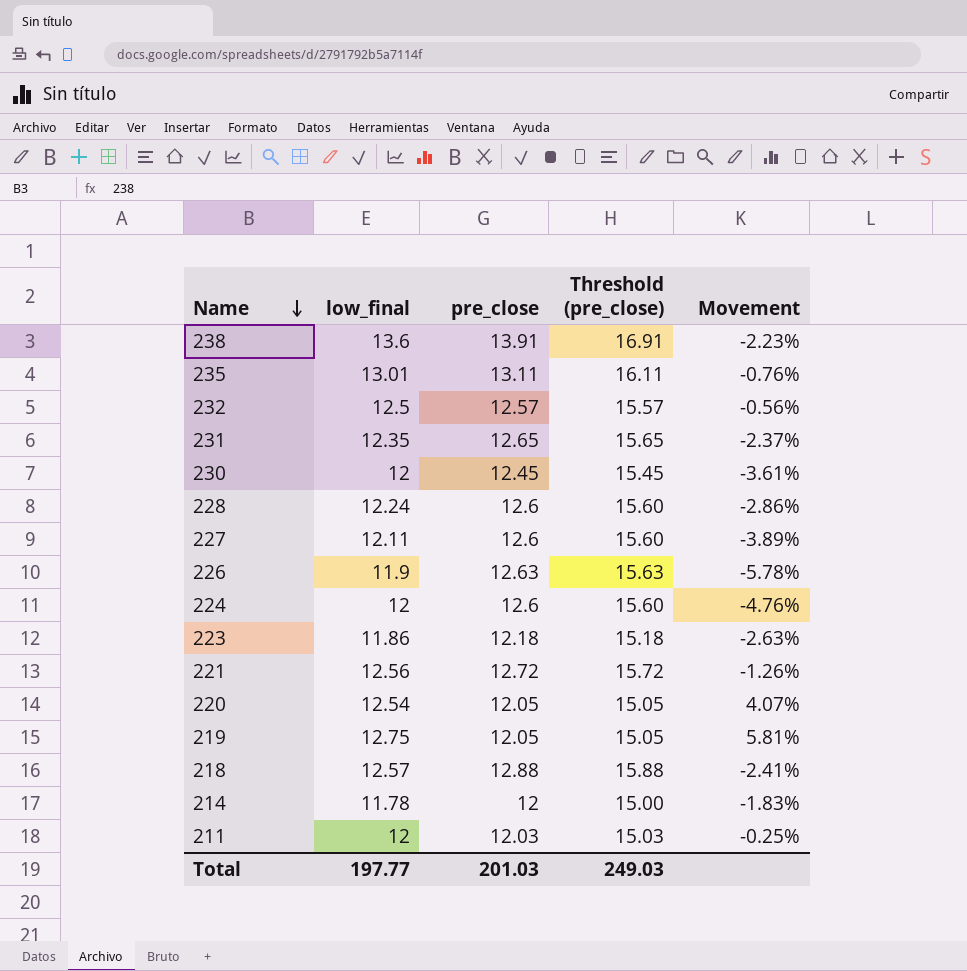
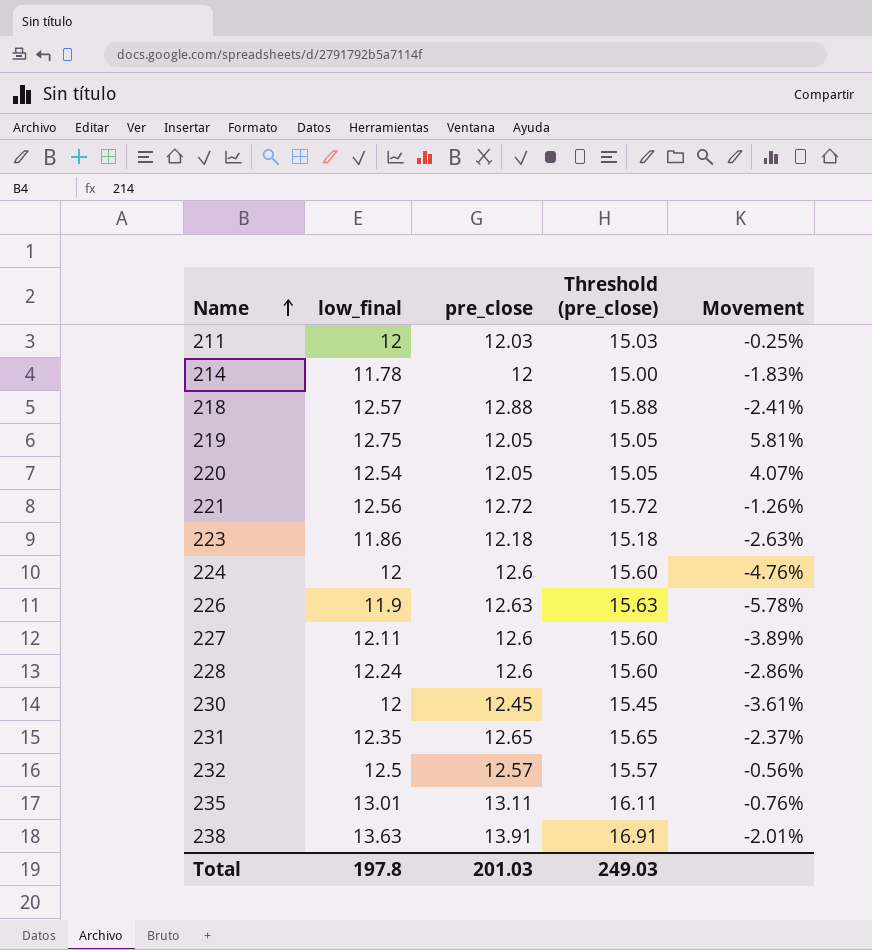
row order: Name descending -> Name ascending
238 | low_final: 13.6 -> 13.63
238 | Movement: -2.23% -> -2.01%
Total | low_final: 197.77 -> 197.8

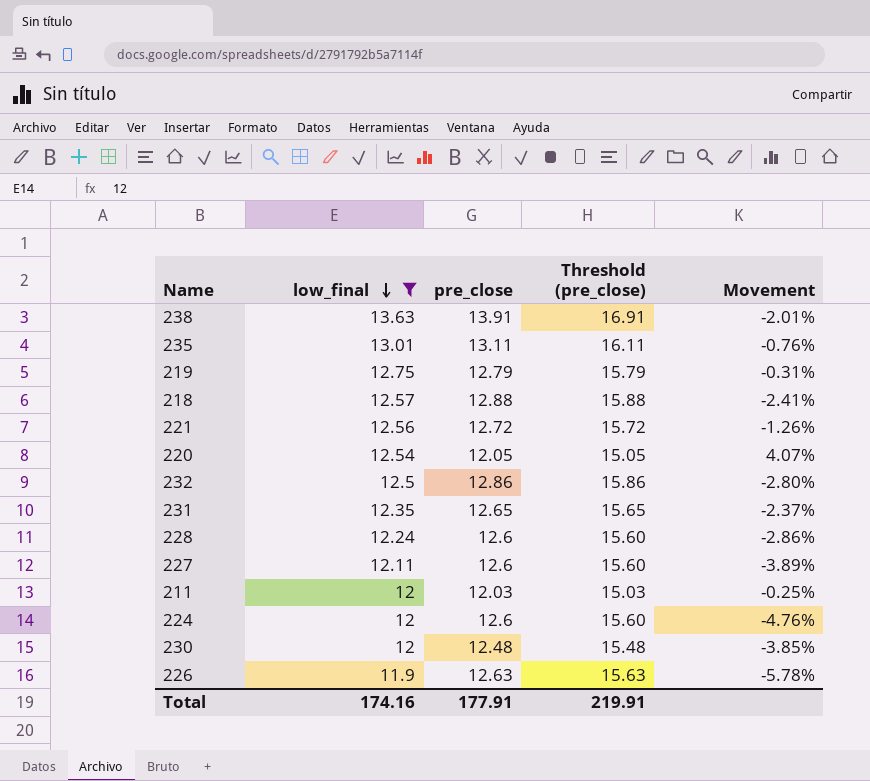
filter: none -> low_final >= 11.9
row order: Name ascending -> low_final descending
219 | pre_close: 12.05 -> 12.79
219 | Threshold (pre_close): 15.05 -> 15.79
219 | Movement: 5.81% -> -0.31%
232 | pre_close: 12.57 -> 12.86
232 | Threshold (pre_close): 15.57 -> 15.86
232 | Movement: -0.56% -> -2.80%
230 | pre_close: 12.45 -> 12.48
230 | Threshold (pre_close): 15.45 -> 15.48
230 | Movement: -3.61% -> -3.85%
Total | low_final: 197.8 -> 174.16
Total | pre_close: 201.03 -> 177.91
Total | Threshold (pre_close): 249.03 -> 219.91

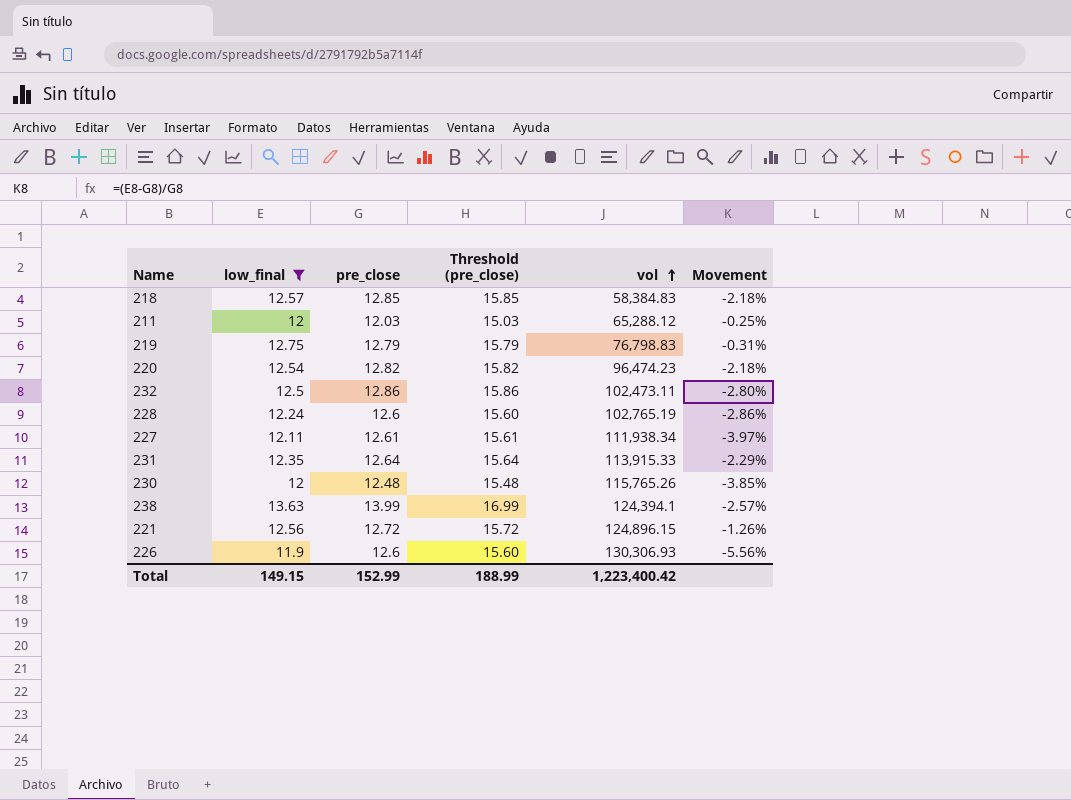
row order: low_final descending -> vol ascending
column vol | position: none -> 5
row 235: 13.01 | 13.11 | 16.11 | -0.76% -> none
row 224: 12 | 12.6 | 15.60 | -4.76% -> none
218 | pre_close: 12.88 -> 12.85
218 | Threshold (pre_close): 15.88 -> 15.85
218 | Movement: -2.41% -> -2.18%
220 | pre_close: 12.05 -> 12.82
220 | Threshold (pre_close): 15.05 -> 15.82
220 | Movement: 4.07% -> -2.18%
227 | pre_close: 12.6 -> 12.61
227 | Threshold (pre_close): 15.60 -> 15.61
227 | Movement: -3.89% -> -3.97%
231 | pre_close: 12.65 -> 12.64
231 | Threshold (pre_close): 15.65 -> 15.64
231 | Movement: -2.37% -> -2.29%
238 | pre_close: 13.91 -> 13.99
238 | Threshold (pre_close): 16.91 -> 16.99
238 | Movement: -2.01% -> -2.57%
226 | pre_close: 12.63 -> 12.6
226 | Threshold (pre_close): 15.63 -> 15.60
226 | Movement: -5.78% -> -5.56%
Total | low_final: 174.16 -> 149.15
Total | pre_close: 177.91 -> 152.99
Total | Threshold (pre_close): 219.91 -> 188.99

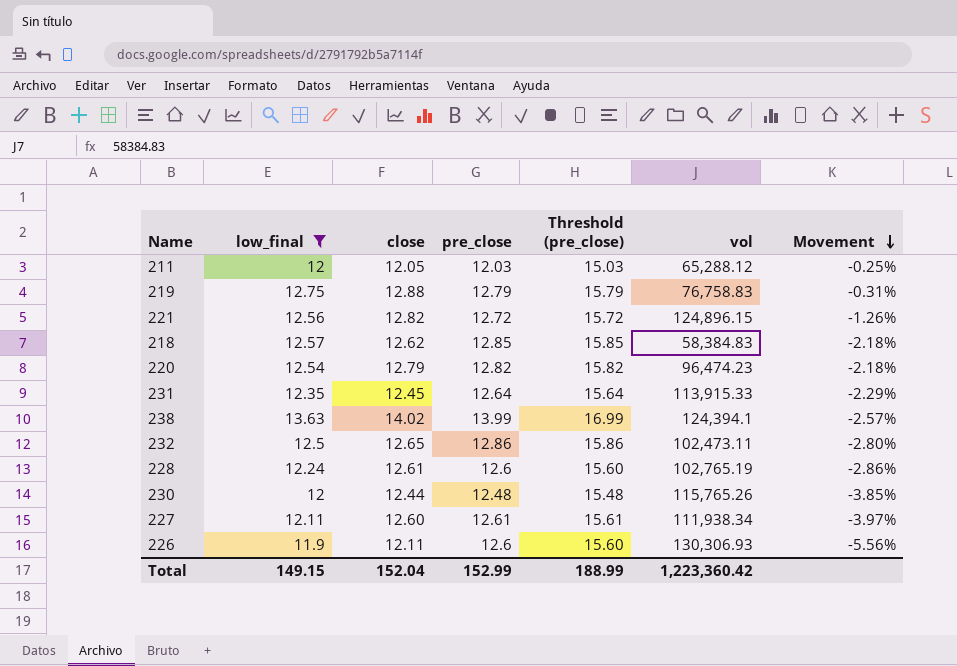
row order: vol ascending -> Movement descending
column close | position: none -> 3
219 | vol: 76,798.83 -> 76,758.83
Total | vol: 1,223,400.42 -> 1,223,360.42

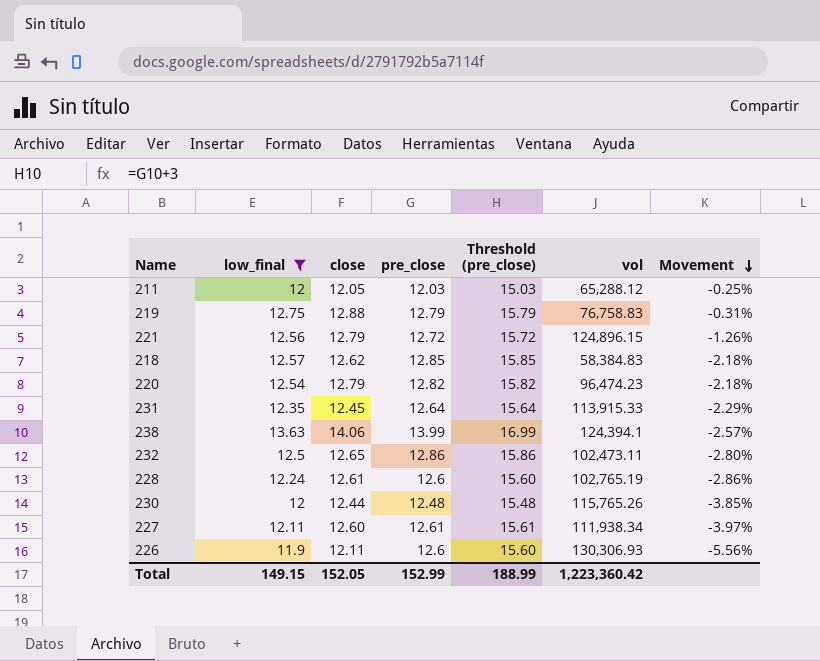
221 | close: 12.82 -> 12.79
238 | close: 14.02 -> 14.06
Total | close: 152.04 -> 152.05

